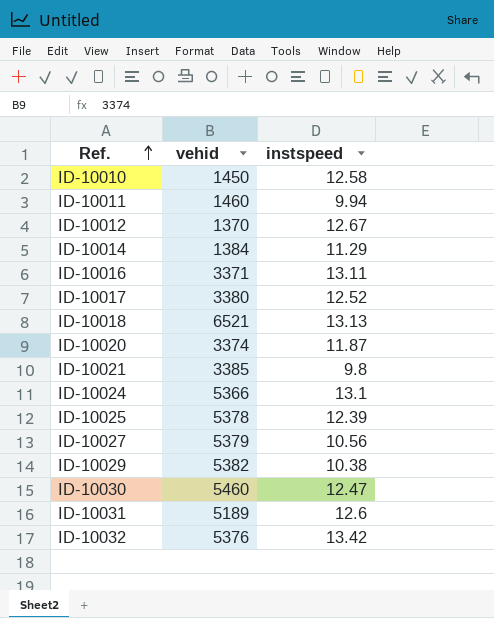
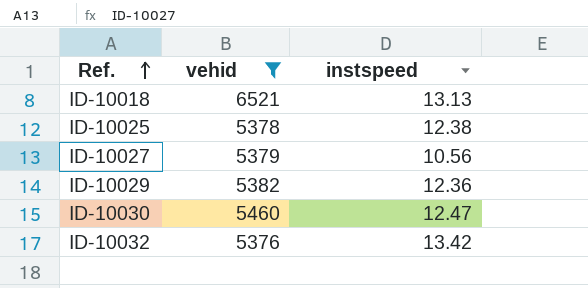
filter: none -> vehid >= 5376
ID-10025 | instspeed: 12.39 -> 12.38
ID-10029 | instspeed: 10.38 -> 12.36

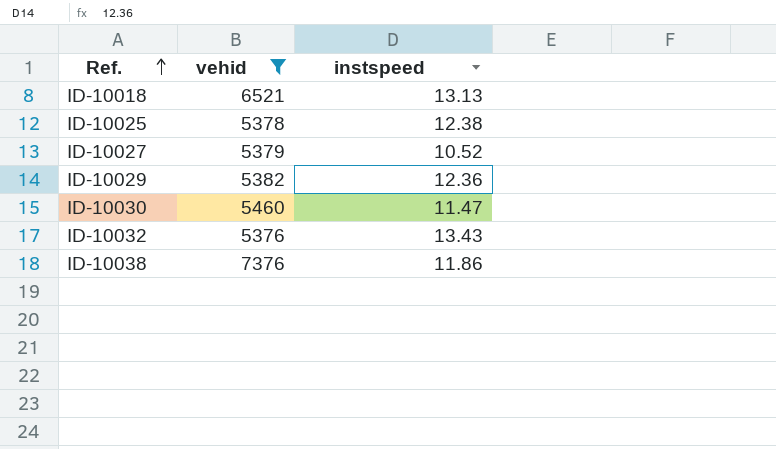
ID-10027 | instspeed: 10.56 -> 10.52
ID-10030 | instspeed: 12.47 -> 11.47
ID-10032 | instspeed: 13.42 -> 13.43
row ID-10038: none -> 7376 | 11.86

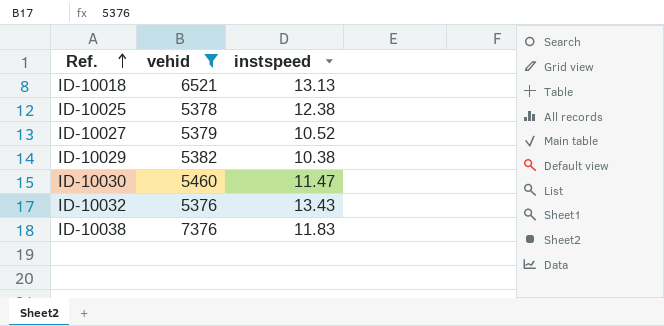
ID-10029 | instspeed: 12.36 -> 10.38
ID-10038 | instspeed: 11.86 -> 11.83

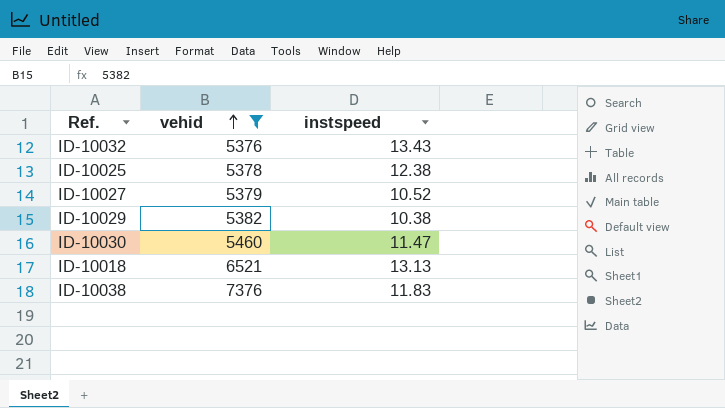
row order: Ref. ascending -> vehid ascending

